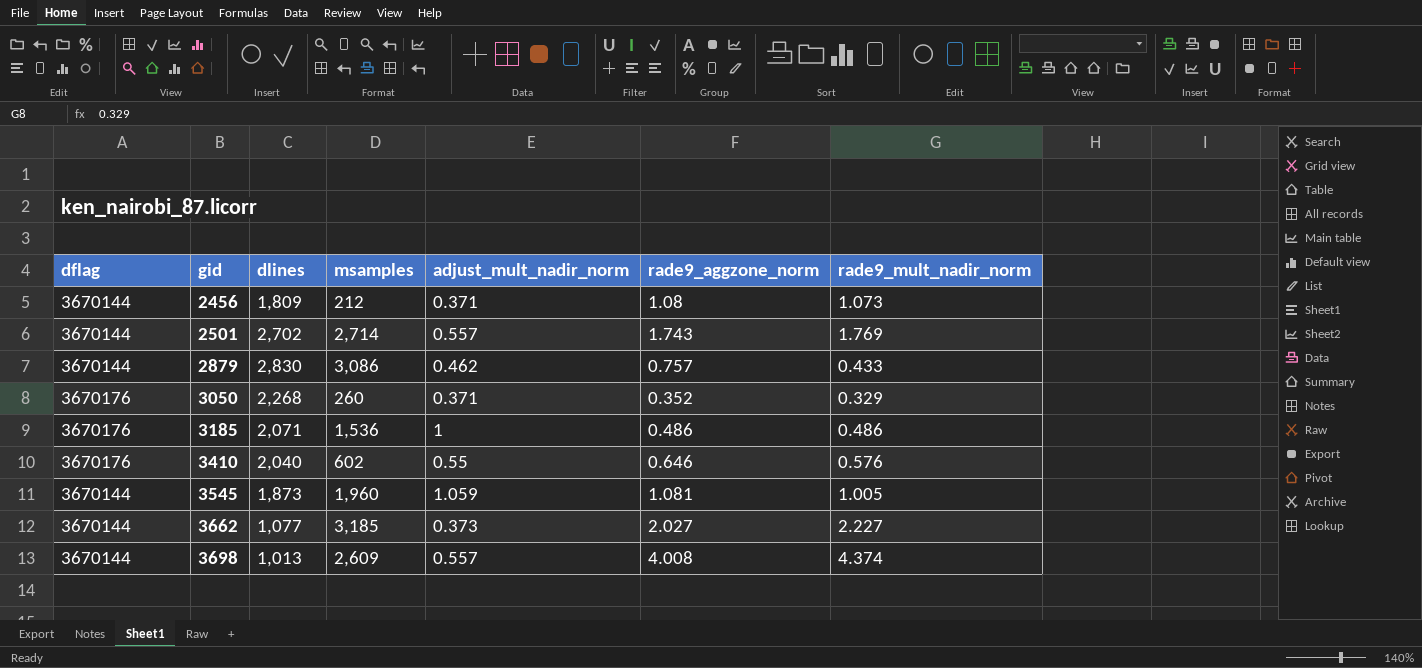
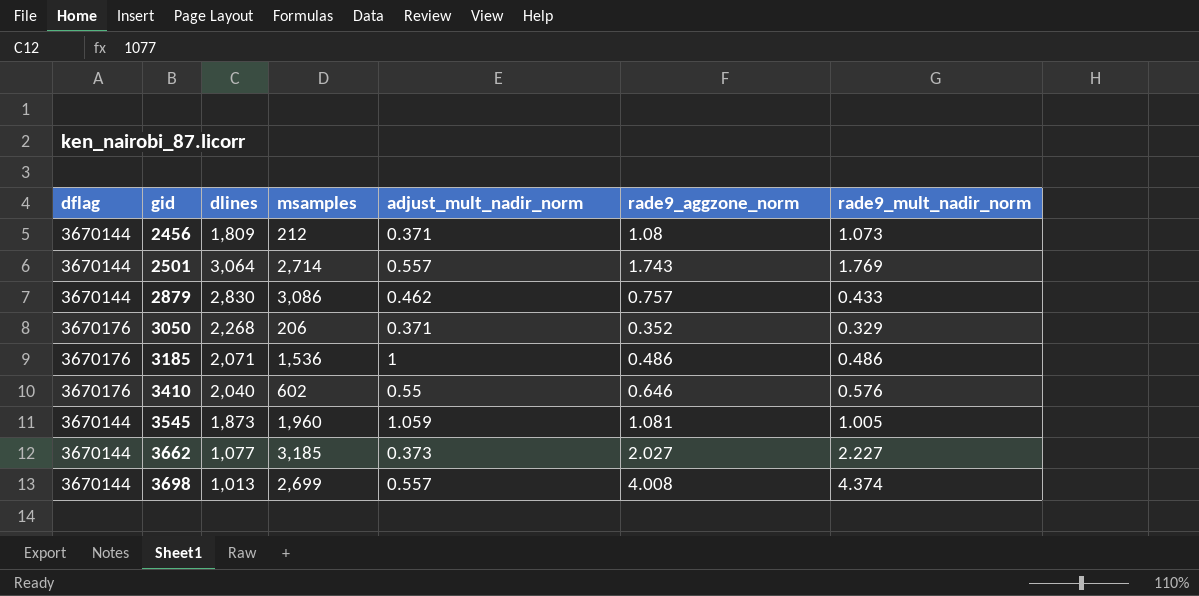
2501 | dlines: 2,702 -> 3,064
3050 | msamples: 260 -> 206
3698 | msamples: 2,609 -> 2,699

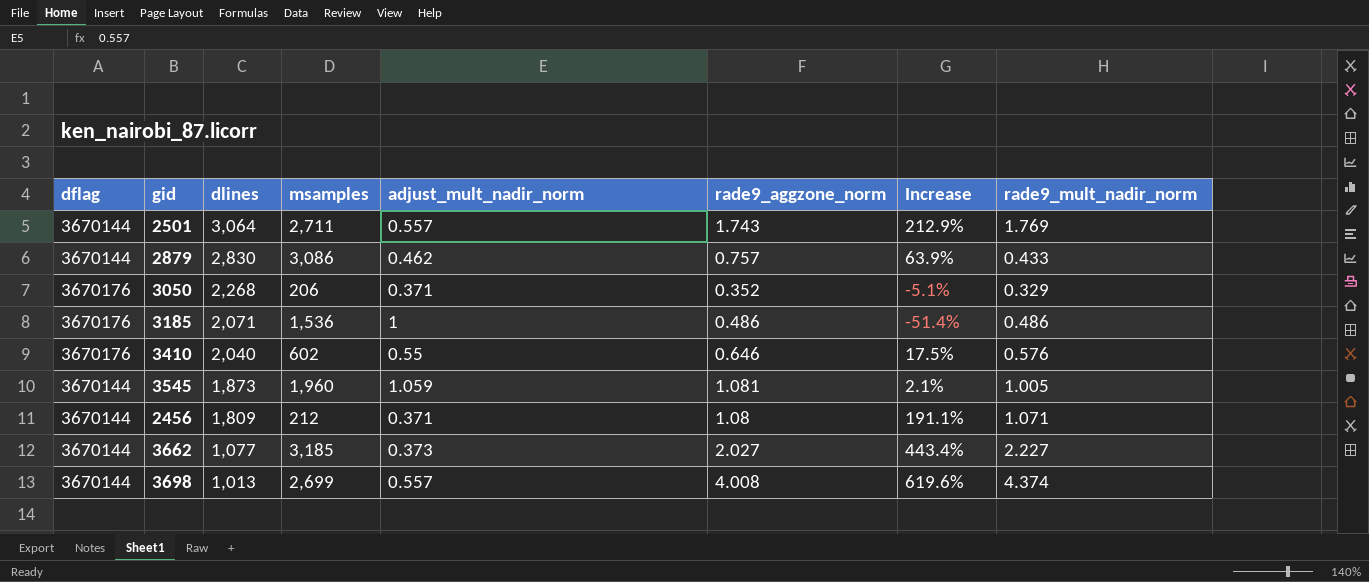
row order: gid ascending -> dlines descending
column Increase | formula: none -> ([rade9_aggzone_norm] - [adjust_mult_nadir_norm]) / [adjust_mult_nadir_norm]
2501 | msamples: 2,714 -> 2,711
2456 | rade9_mult_nadir_norm: 1.073 -> 1.071

